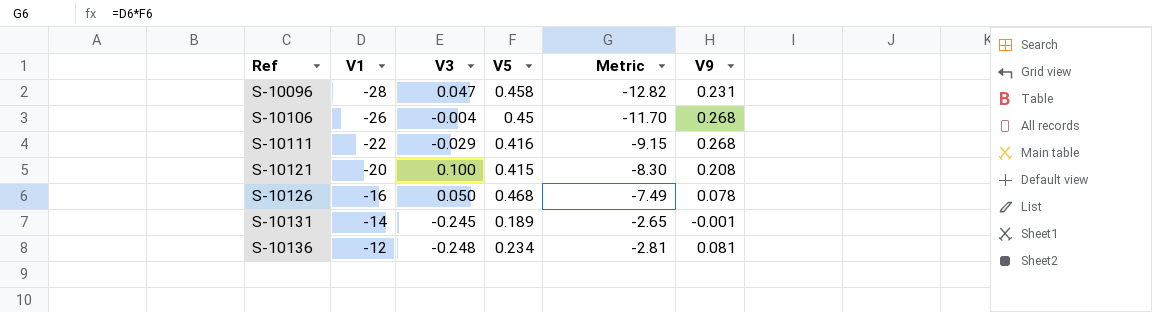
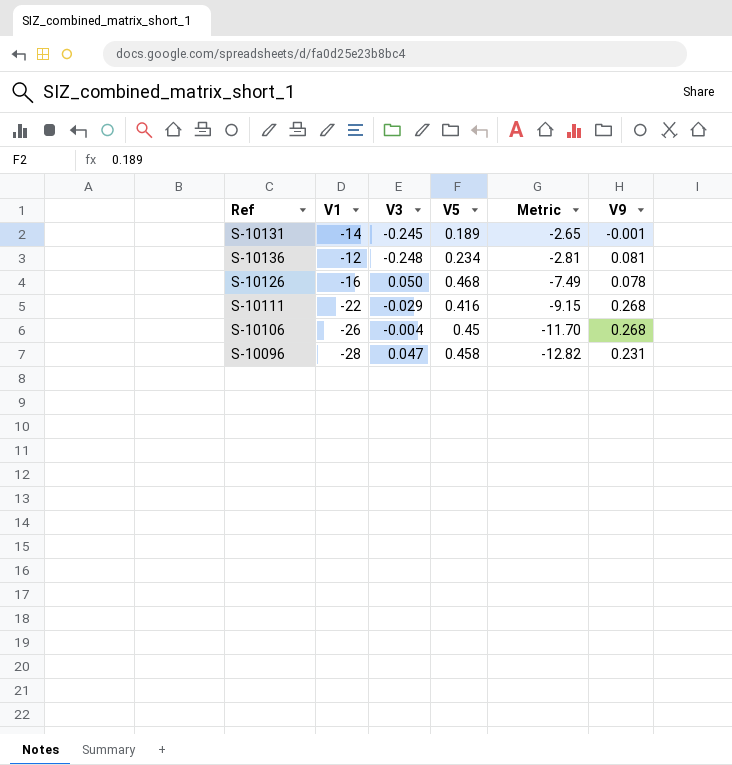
row order: Ref ascending -> Metric descending
row S-10121: -20 | 0.100 | 0.415 | -8.30 | 0.208 -> none

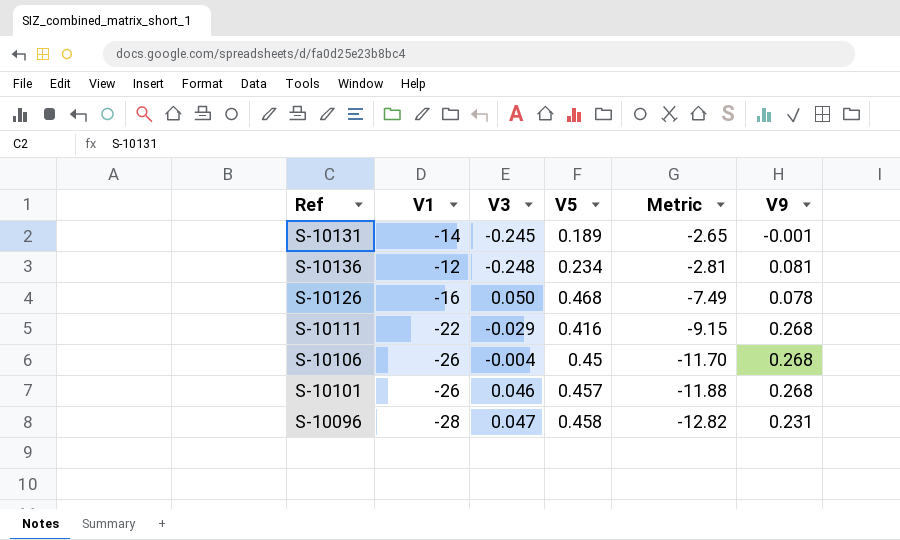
row S-10101: none -> -26 | 0.046 | 0.457 | -11.88 | 0.268

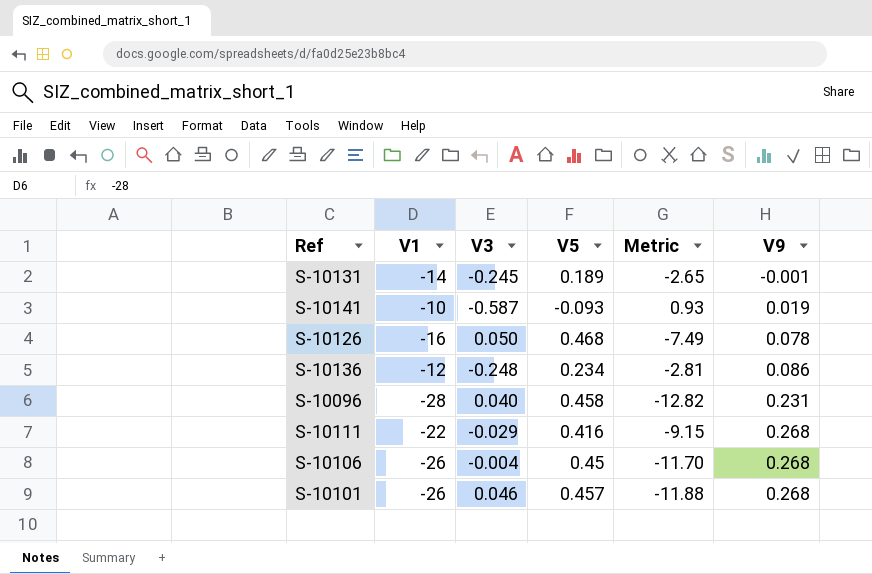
row order: Metric descending -> V9 ascending
row S-10141: none -> -10 | -0.587 | -0.093 | 0.93 | 0.019
S-10136 | V9: 0.081 -> 0.086
S-10096 | V3: 0.047 -> 0.040

